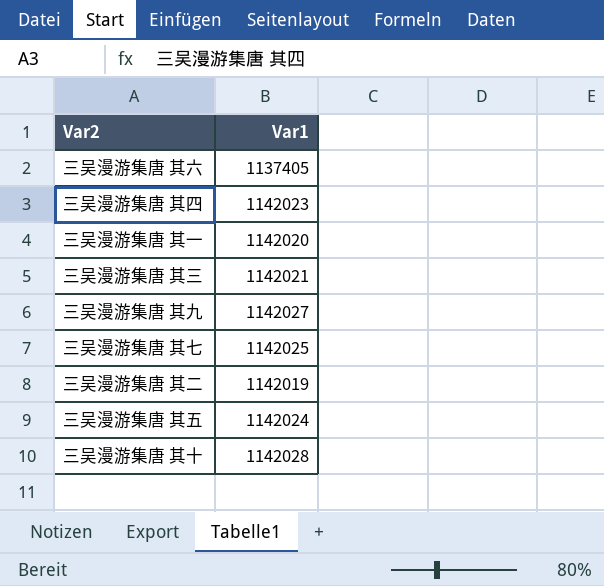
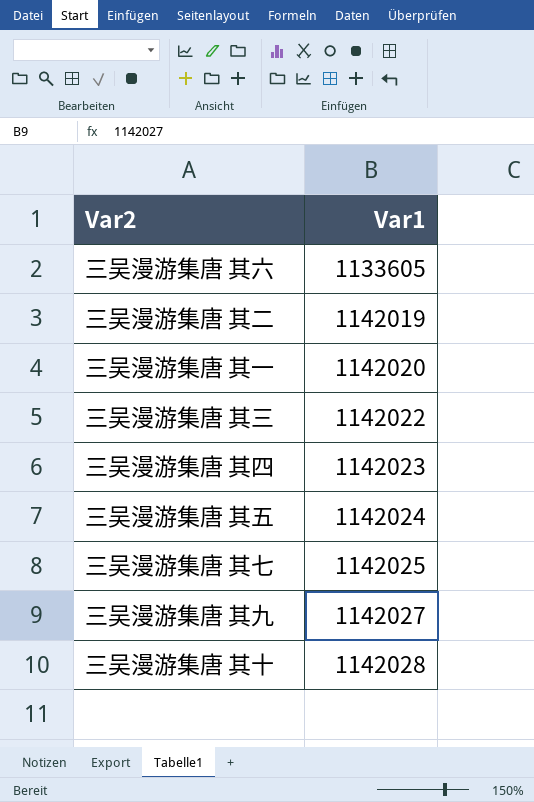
row order: none -> Var1 ascending
三吴漫游集唐 其六 | Var1: 1137405 -> 1133605
三吴漫游集唐 其三 | Var1: 1142021 -> 1142022

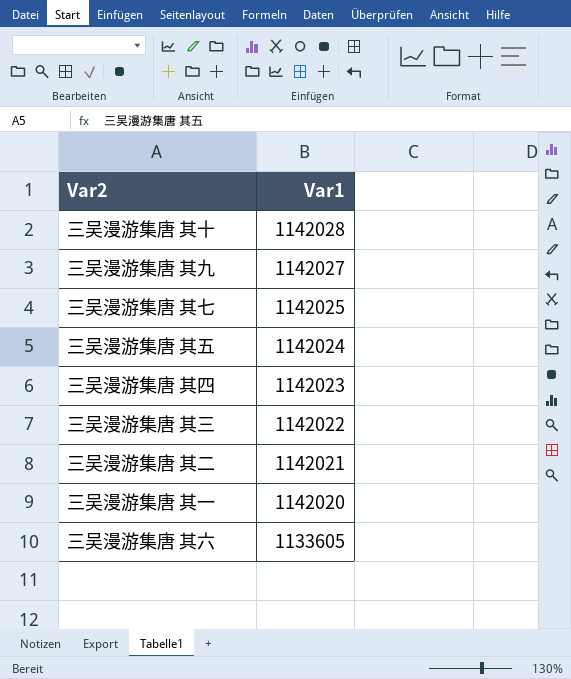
row order: Var1 ascending -> Var1 descending
三吴漫游集唐 其二 | Var1: 1142019 -> 1142021

